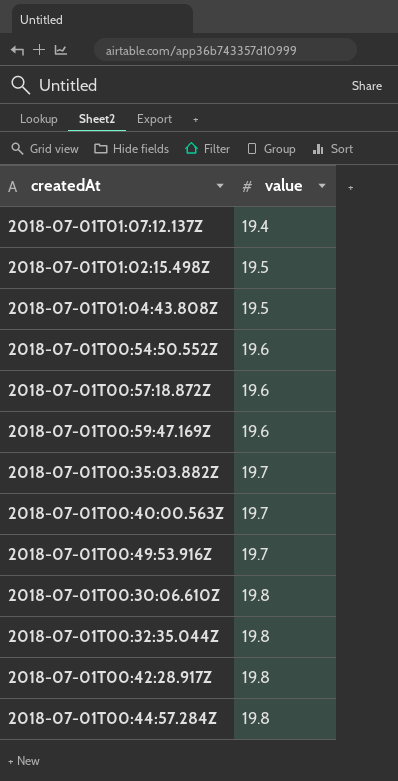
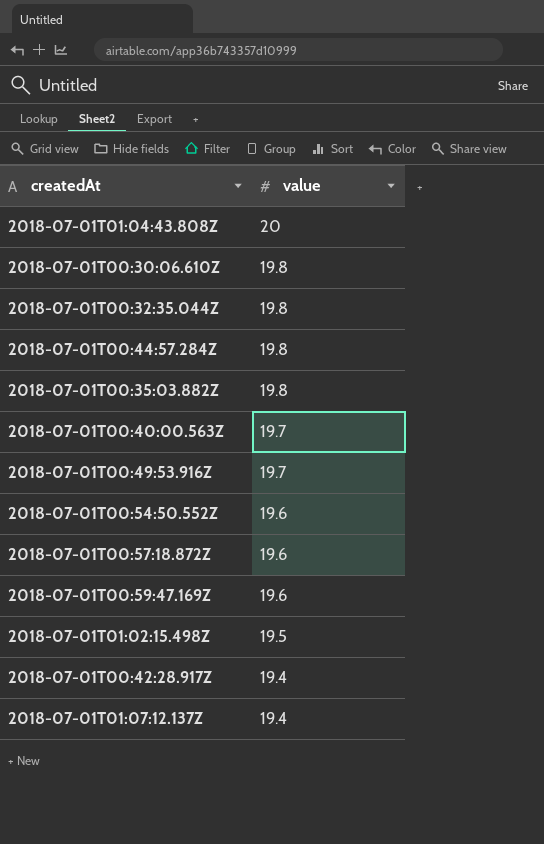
row order: value ascending -> value descending
2018-07-01T01:04:43.808Z | value: 19.5 -> 20
2018-07-01T00:35:03.882Z | value: 19.7 -> 19.8
2018-07-01T00:42:28.917Z | value: 19.8 -> 19.4

